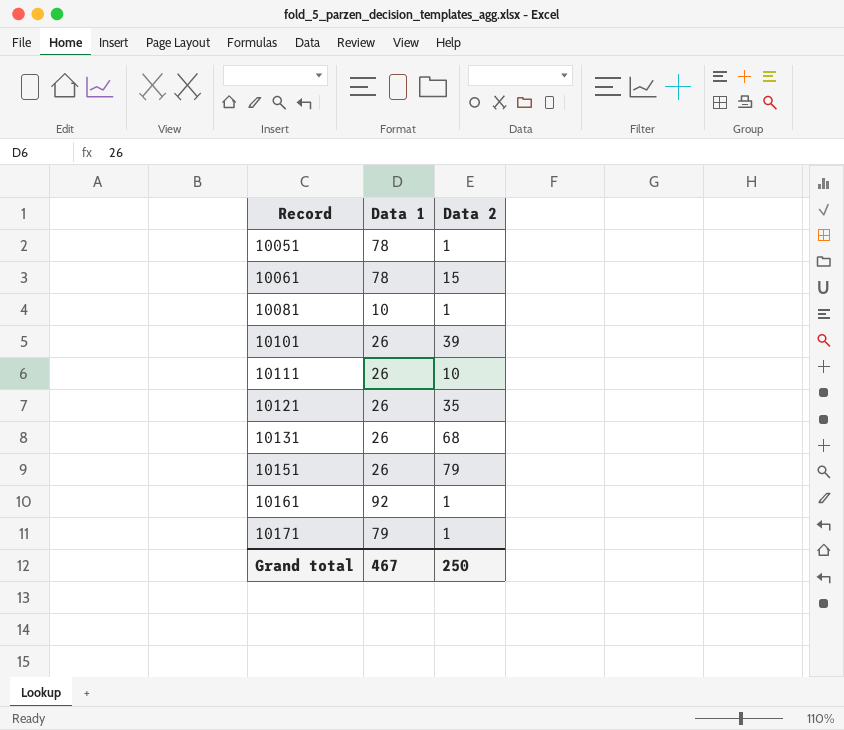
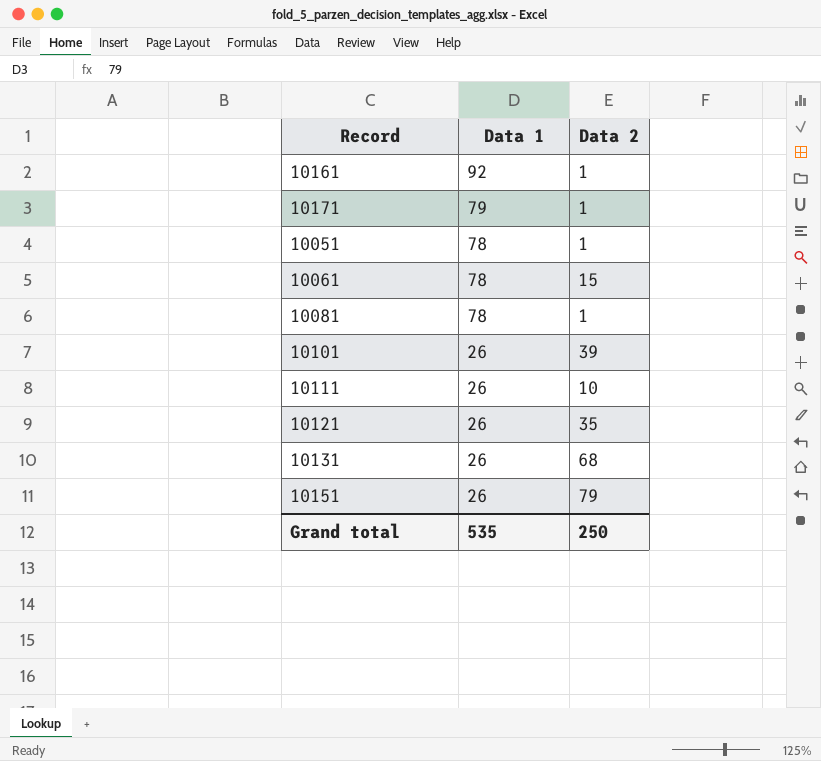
row order: Record ascending -> Data 1 descending
10081 | Data 1: 10 -> 78
Grand total | Data 1: 467 -> 535

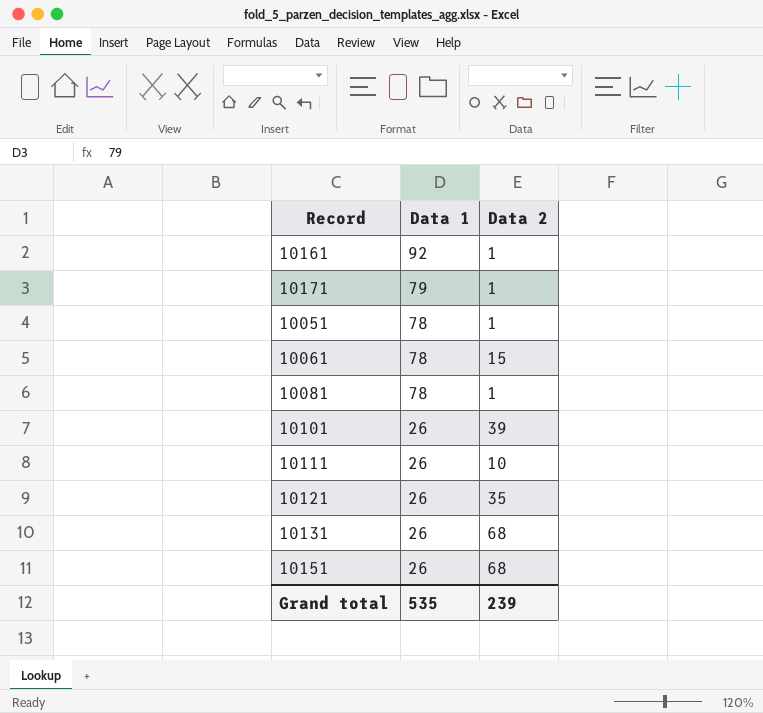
10151 | Data 2: 79 -> 68
Grand total | Data 2: 250 -> 239

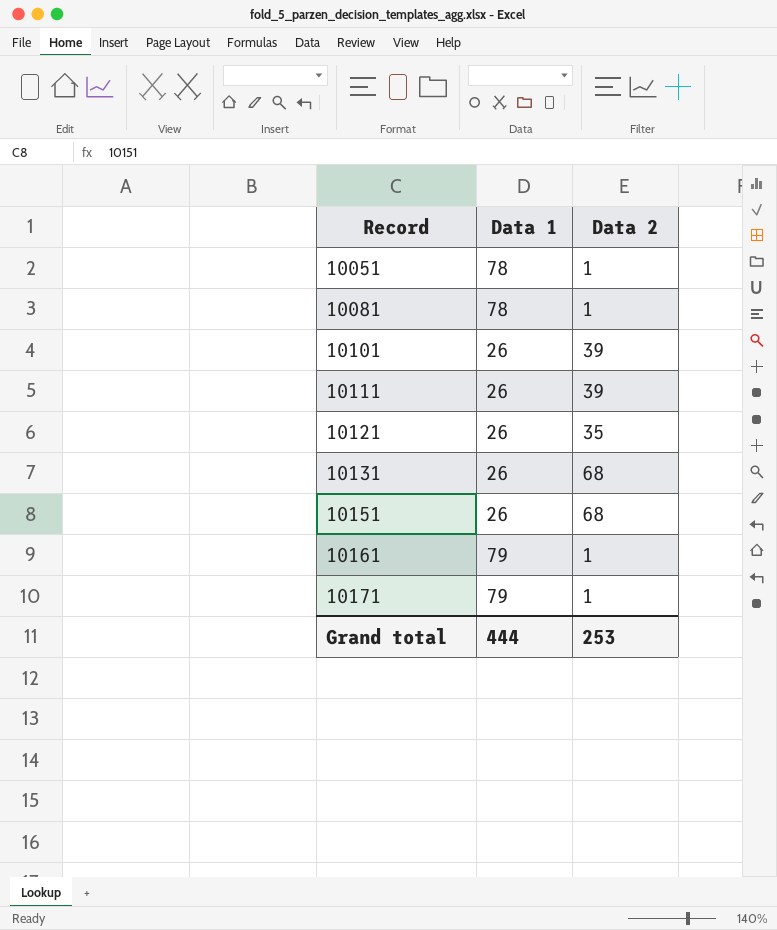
row order: Data 1 descending -> Record ascending
row 10061: 78 | 15 -> none
10111 | Data 2: 10 -> 39
10161 | Data 1: 92 -> 79
Grand total | Data 1: 535 -> 444
Grand total | Data 2: 239 -> 253

